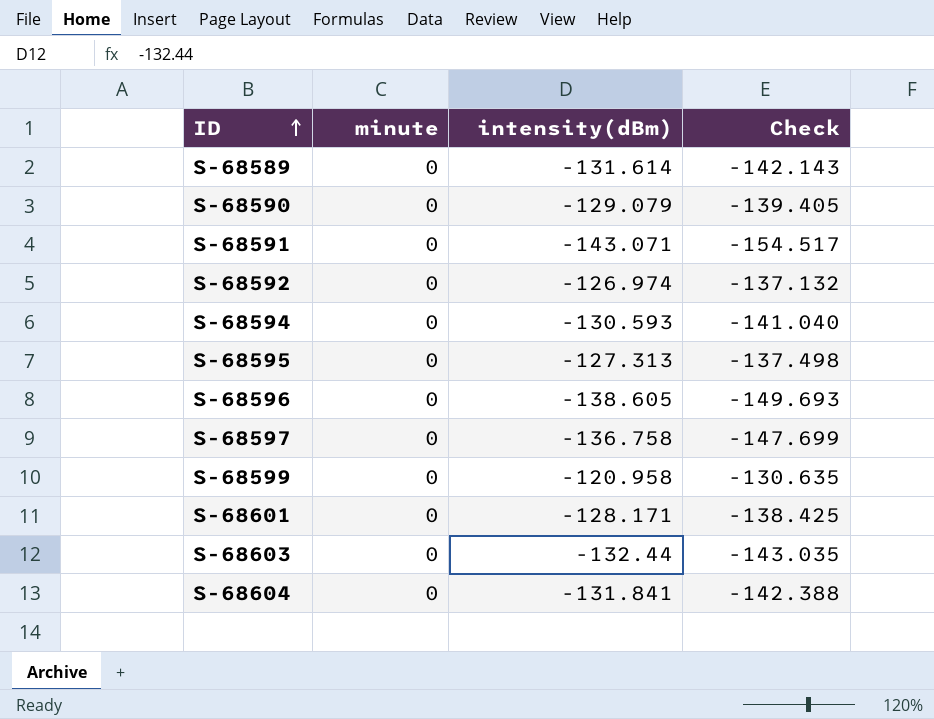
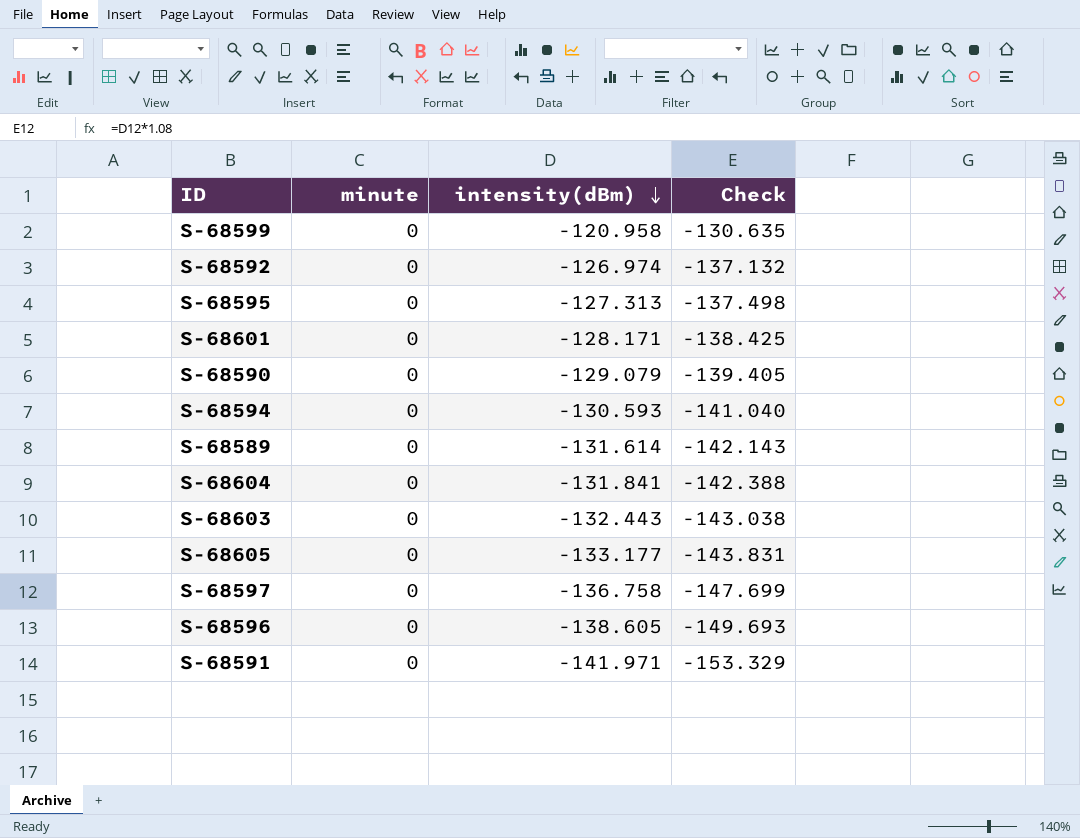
row order: ID ascending -> intensity(dBm) descending
S-68603 | intensity(dBm): -132.44 -> -132.443
S-68603 | Check: -143.035 -> -143.038
row S-68605: none -> 0 | -133.177 | -143.831
S-68591 | intensity(dBm): -143.071 -> -141.971
S-68591 | Check: -154.517 -> -153.329

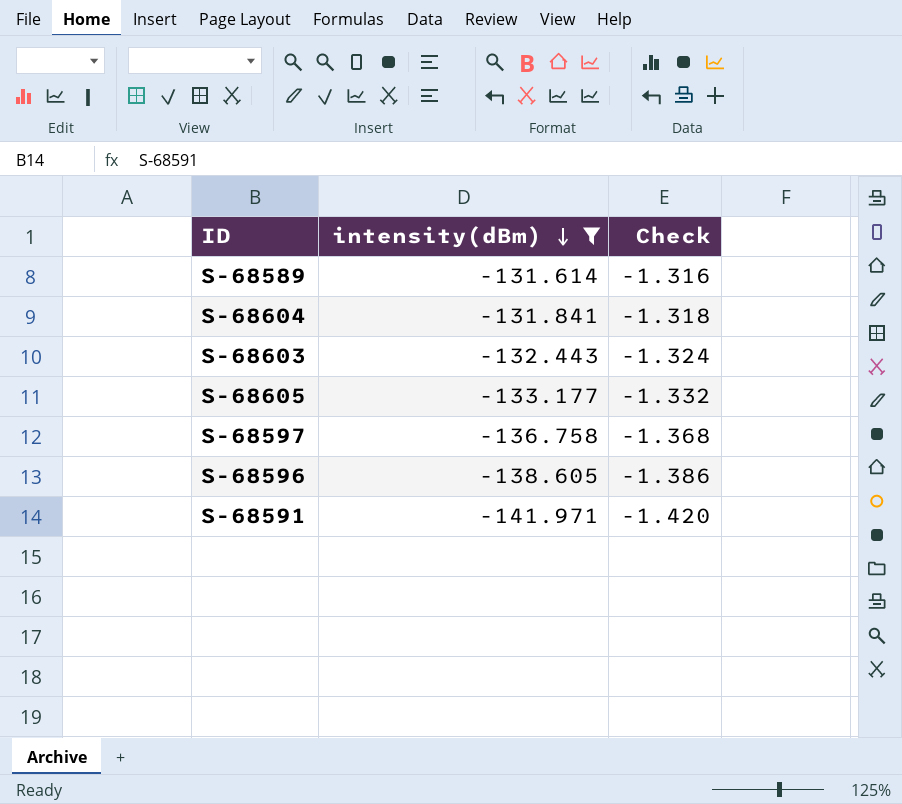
filter: none -> intensity(dBm) <= -131.614
column minute | position: 2 -> none
column Check | formula: [intensity(dBm)] * 1.08 -> [intensity(dBm)] * 0.01

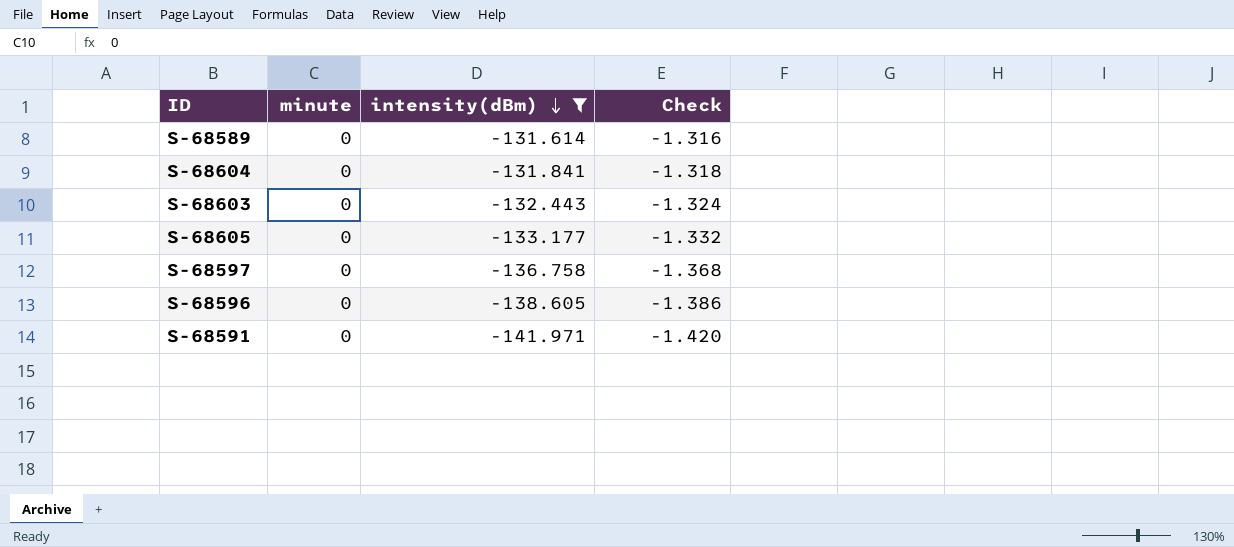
column minute | position: none -> 2

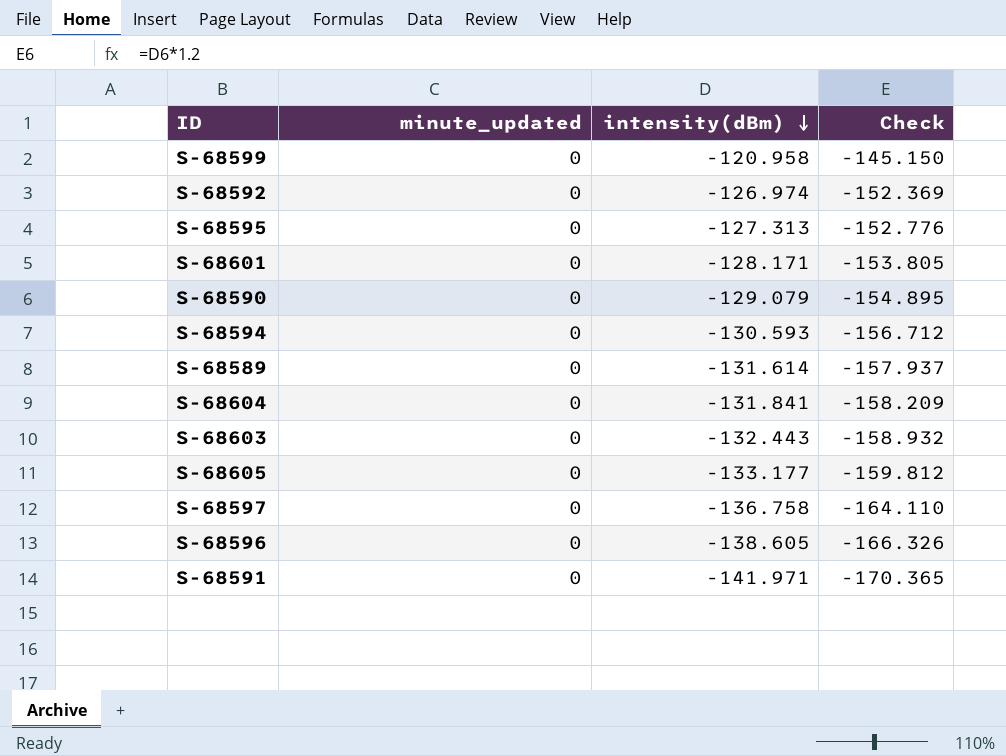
filter: intensity(dBm) <= -131.614 -> none
column name: minute -> minute_updated
column Check | formula: [intensity(dBm)] * 0.01 -> [intensity(dBm)] * 1.2

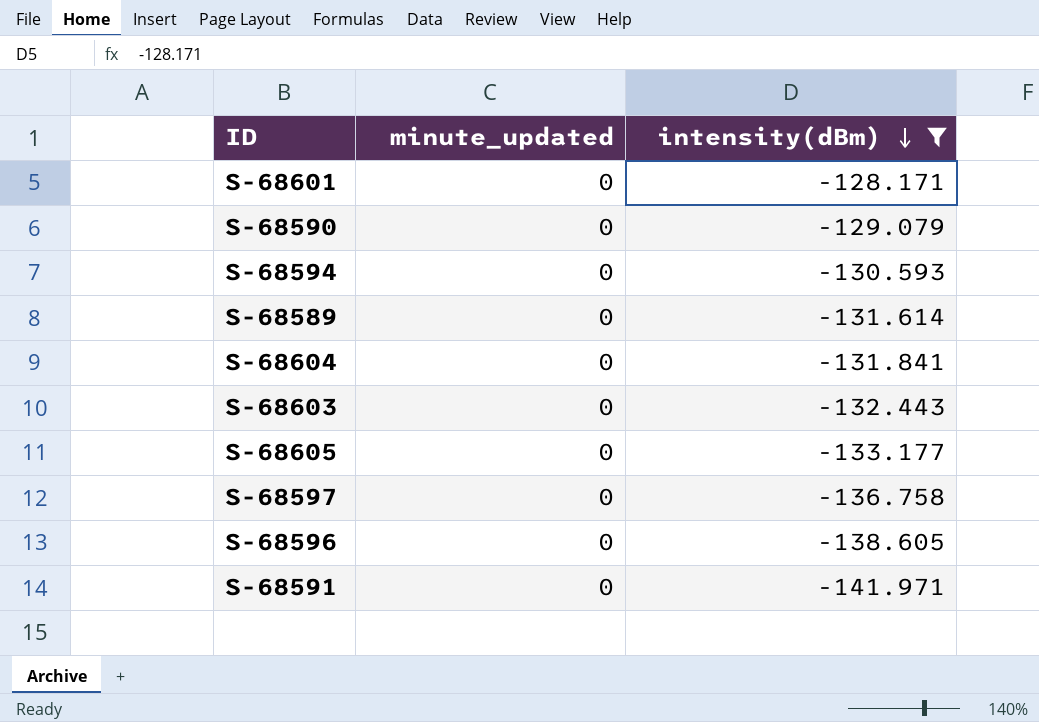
filter: none -> intensity(dBm) <= -128.171
column Check | formula: [intensity(dBm)] * 1.2 -> none

